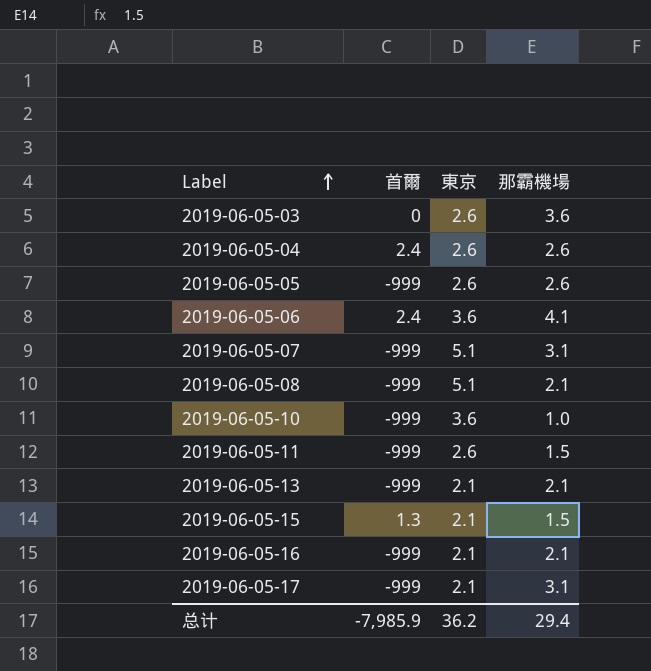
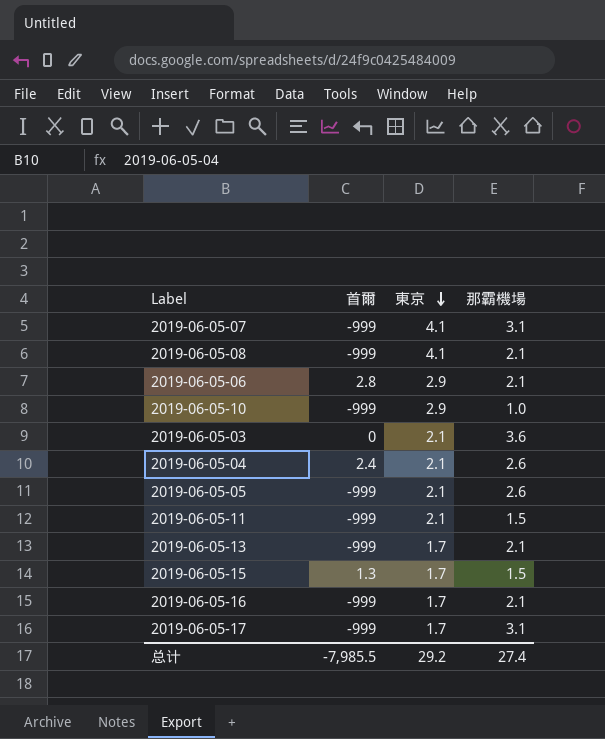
row order: Label ascending -> 東京 descending
2019-06-05-07 | 東京: 5.1 -> 4.1
2019-06-05-08 | 東京: 5.1 -> 4.1
2019-06-05-06 | 首爾: 2.4 -> 2.8
2019-06-05-06 | 東京: 3.6 -> 2.9
2019-06-05-06 | 那霸機場: 4.1 -> 2.1
2019-06-05-10 | 東京: 3.6 -> 2.9
2019-06-05-03 | 東京: 2.6 -> 2.1
2019-06-05-04 | 東京: 2.6 -> 2.1
2019-06-05-05 | 東京: 2.6 -> 2.1
2019-06-05-11 | 東京: 2.6 -> 2.1
2019-06-05-13 | 東京: 2.1 -> 1.7
2019-06-05-15 | 東京: 2.1 -> 1.7
2019-06-05-16 | 東京: 2.1 -> 1.7
2019-06-05-17 | 東京: 2.1 -> 1.7
总计 | 首爾: -7,985.9 -> -7,985.5
总计 | 東京: 36.2 -> 29.2
总计 | 那霸機場: 29.4 -> 27.4

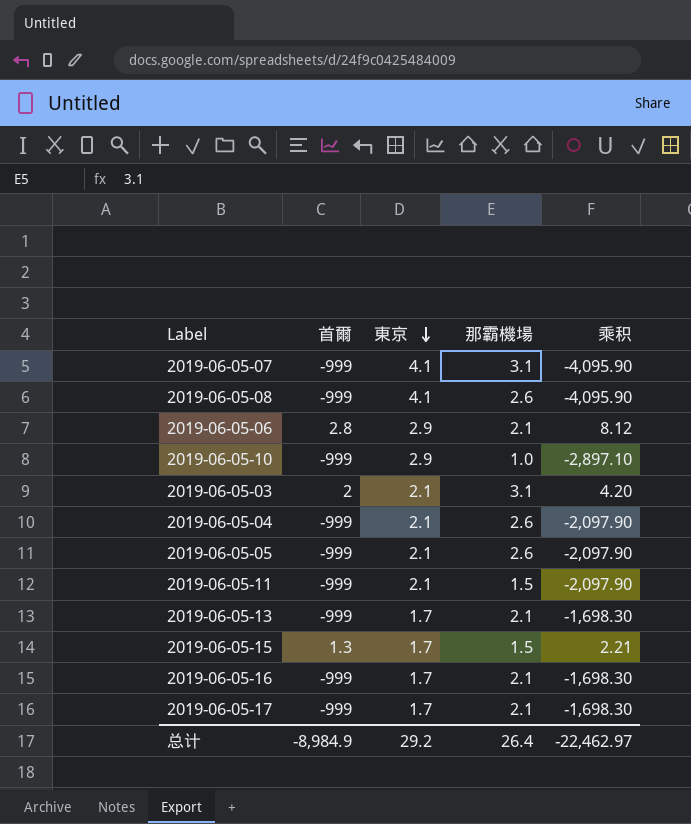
column 乘积 | formula: none -> [首爾] * [東京]
2019-06-05-08 | 那霸機場: 2.1 -> 2.6
2019-06-05-03 | 首爾: 0 -> 2
2019-06-05-03 | 那霸機場: 3.6 -> 3.1
2019-06-05-04 | 首爾: 2.4 -> -999
2019-06-05-17 | 那霸機場: 3.1 -> 2.1
总计 | 首爾: -7,985.5 -> -8,984.9
总计 | 那霸機場: 27.4 -> 26.4

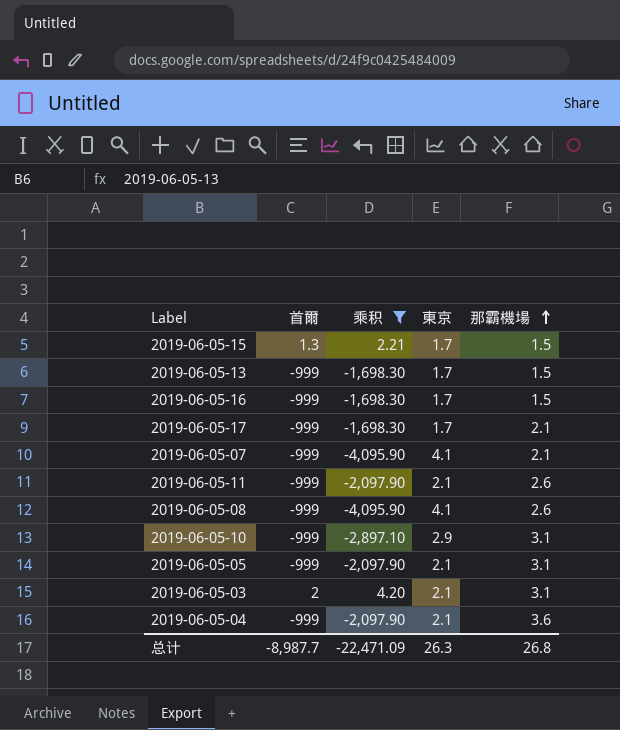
filter: none -> 乘积 != 8.12
row order: 東京 descending -> 那霸機場 ascending
column 乘积 | position: 5 -> 3
2019-06-05-13 | 那霸機場: 2.1 -> 1.5
2019-06-05-16 | 那霸機場: 2.1 -> 1.5
2019-06-05-07 | 那霸機場: 3.1 -> 2.1
2019-06-05-11 | 那霸機場: 1.5 -> 2.6
2019-06-05-10 | 那霸機場: 1.0 -> 3.1
2019-06-05-05 | 那霸機場: 2.6 -> 3.1
2019-06-05-04 | 那霸機場: 2.6 -> 3.6
总计 | 首爾: -8,984.9 -> -8,987.7
总计 | 乘积: -22,462.97 -> -22,471.09
总计 | 東京: 29.2 -> 26.3
总计 | 那霸機場: 26.4 -> 26.8

